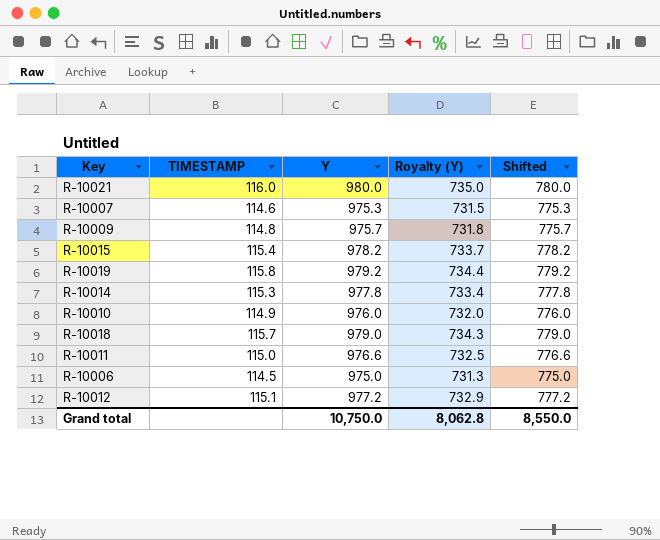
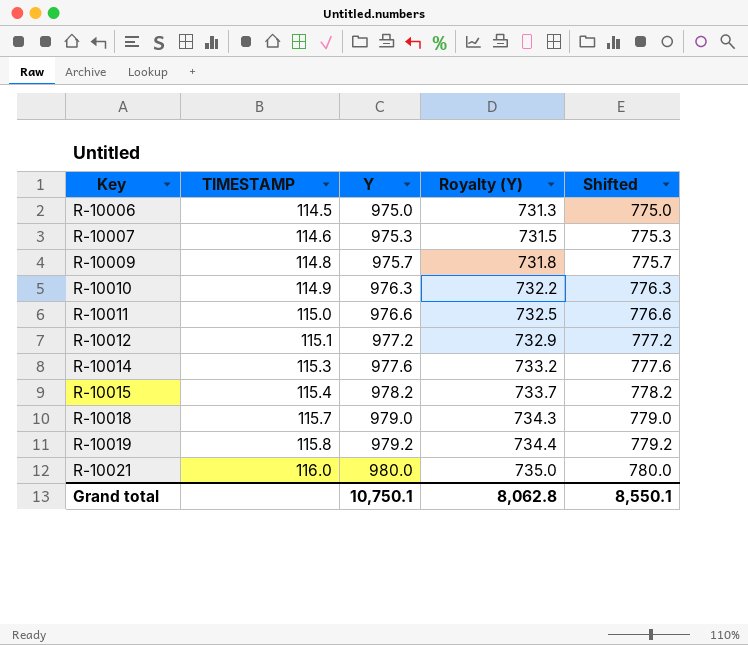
row order: none -> Key ascending
R-10010 | Y: 976.0 -> 976.3
R-10010 | Royalty (Y): 732.0 -> 732.2
R-10010 | Shifted: 776.0 -> 776.3
R-10014 | Y: 977.8 -> 977.6
R-10014 | Royalty (Y): 733.4 -> 733.2
R-10014 | Shifted: 777.8 -> 777.6
Grand total | Y: 10,750.0 -> 10,750.1
Grand total | Shifted: 8,550.0 -> 8,550.1

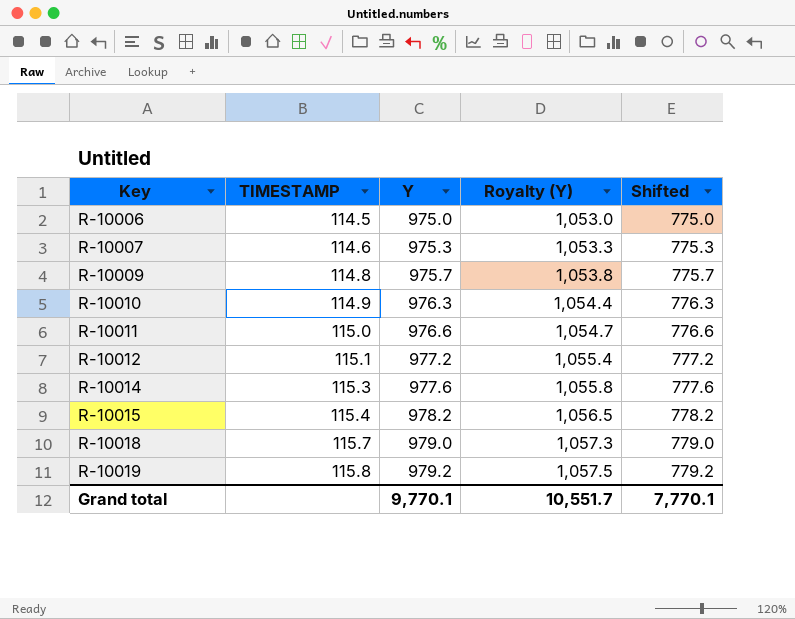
column Royalty (Y) | formula: [Y] * 0.75 -> [Y] * 1.08
row R-10021: 116.0 | 980.0 | 735.0 | 780.0 -> none
Grand total | Y: 10,750.1 -> 9,770.1
Grand total | Royalty (Y): 8,062.8 -> 10,551.7
Grand total | Shifted: 8,550.1 -> 7,770.1

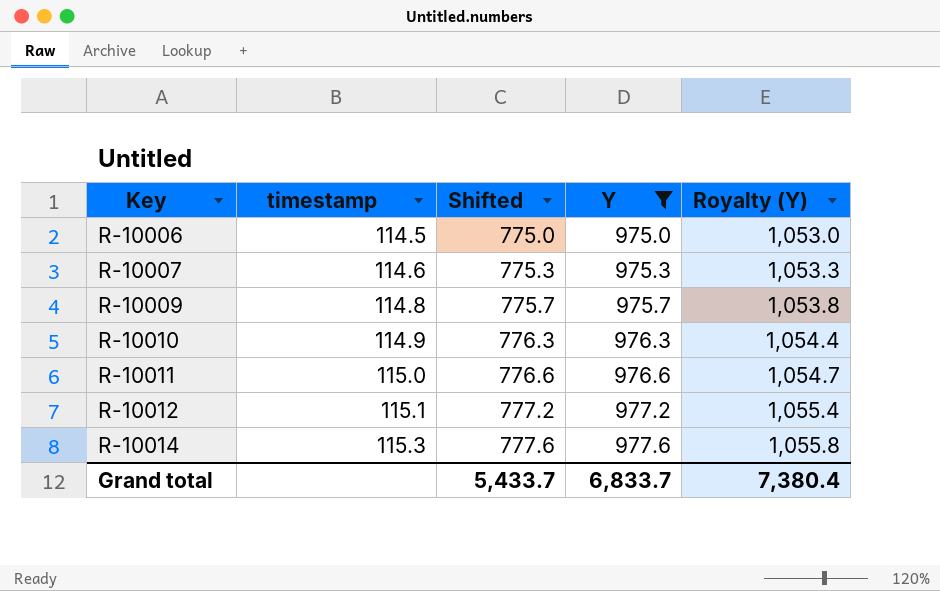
filter: none -> Y <= 977.6
column name: TIMESTAMP -> timestamp
column Shifted | position: 5 -> 3
Grand total | Shifted: 7,770.1 -> 5,433.7
Grand total | Y: 9,770.1 -> 6,833.7
Grand total | Royalty (Y): 10,551.7 -> 7,380.4

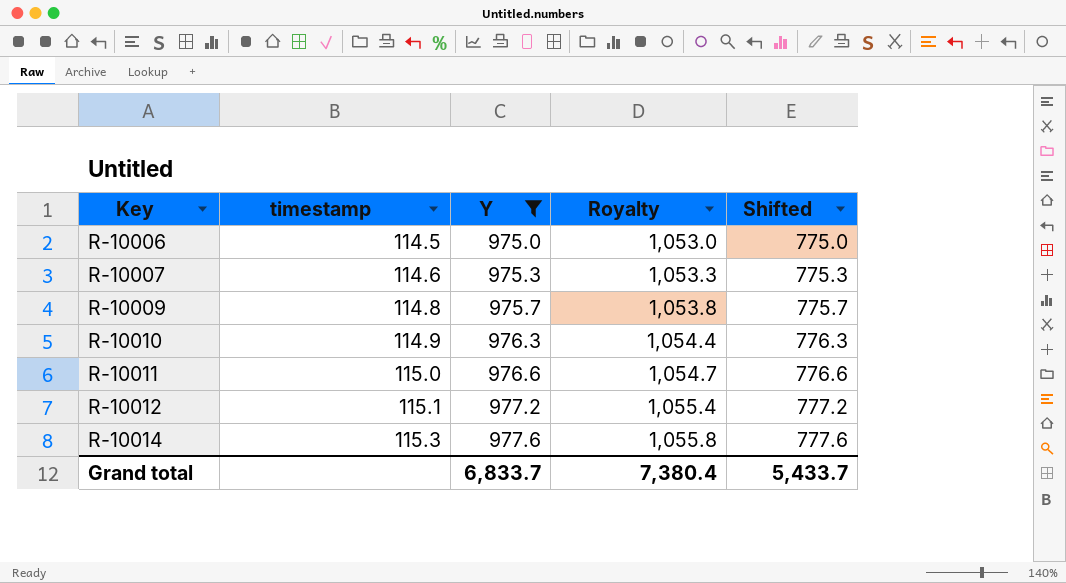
column name: Royalty (Y) -> Royalty
column Shifted | position: 3 -> 5

